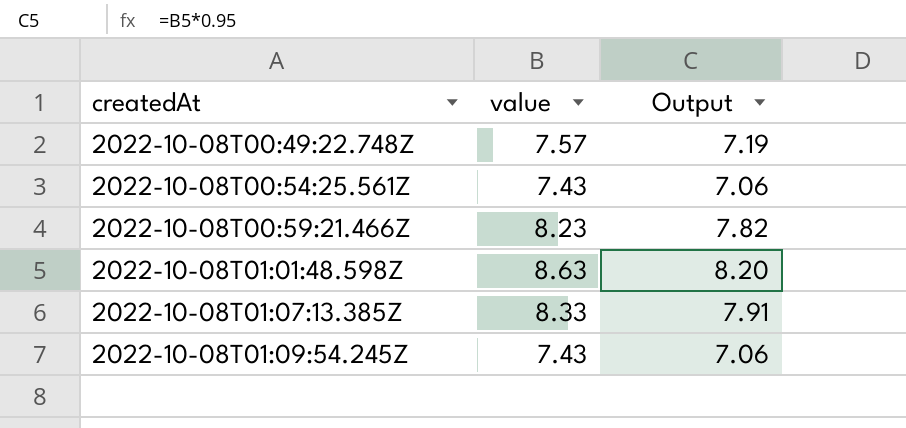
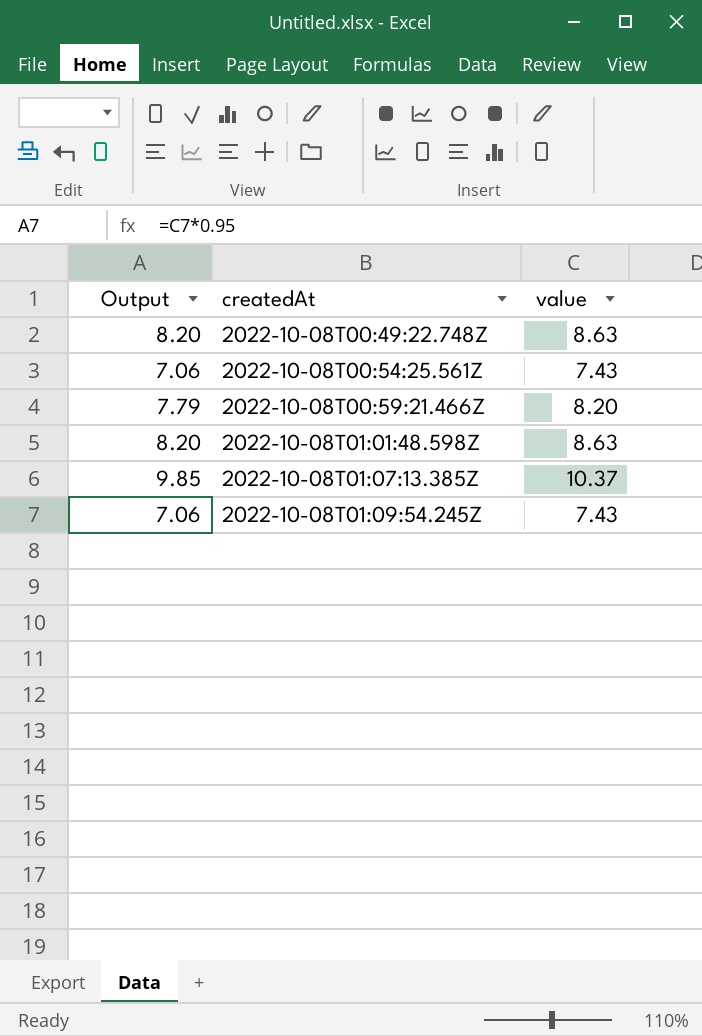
column Output | position: 3 -> 1
2022-10-08T00:49:22.748Z | Output: 7.19 -> 8.20
2022-10-08T00:49:22.748Z | value: 7.57 -> 8.63
2022-10-08T00:59:21.466Z | Output: 7.82 -> 7.79
2022-10-08T00:59:21.466Z | value: 8.23 -> 8.20
2022-10-08T01:07:13.385Z | Output: 7.91 -> 9.85
2022-10-08T01:07:13.385Z | value: 8.33 -> 10.37

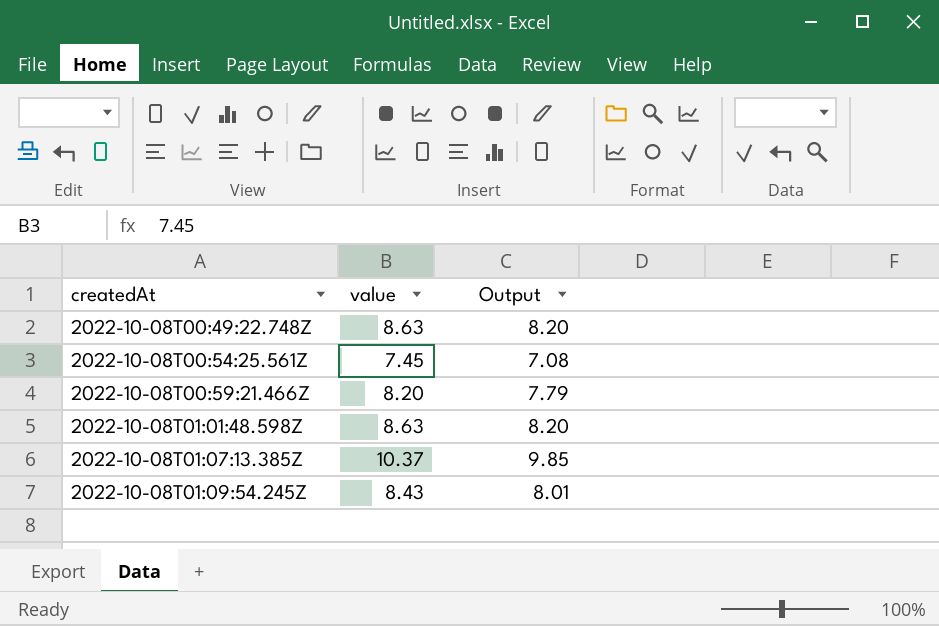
column Output | position: 1 -> 3
2022-10-08T00:54:25.561Z | value: 7.43 -> 7.45
2022-10-08T00:54:25.561Z | Output: 7.06 -> 7.08
2022-10-08T01:09:54.245Z | value: 7.43 -> 8.43
2022-10-08T01:09:54.245Z | Output: 7.06 -> 8.01

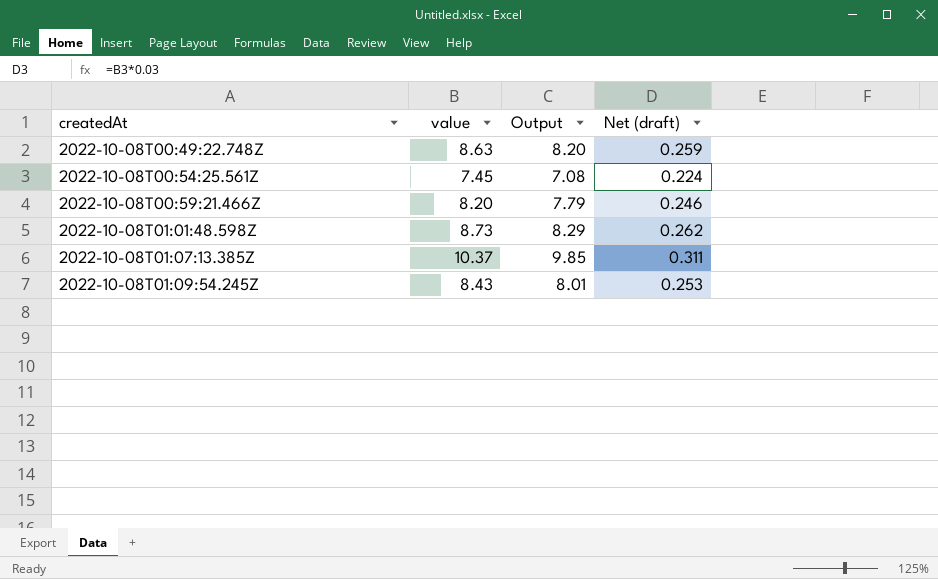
column Net (draft) | formula: none -> [value] * 0.03
2022-10-08T01:01:48.598Z | value: 8.63 -> 8.73
2022-10-08T01:01:48.598Z | Output: 8.20 -> 8.29

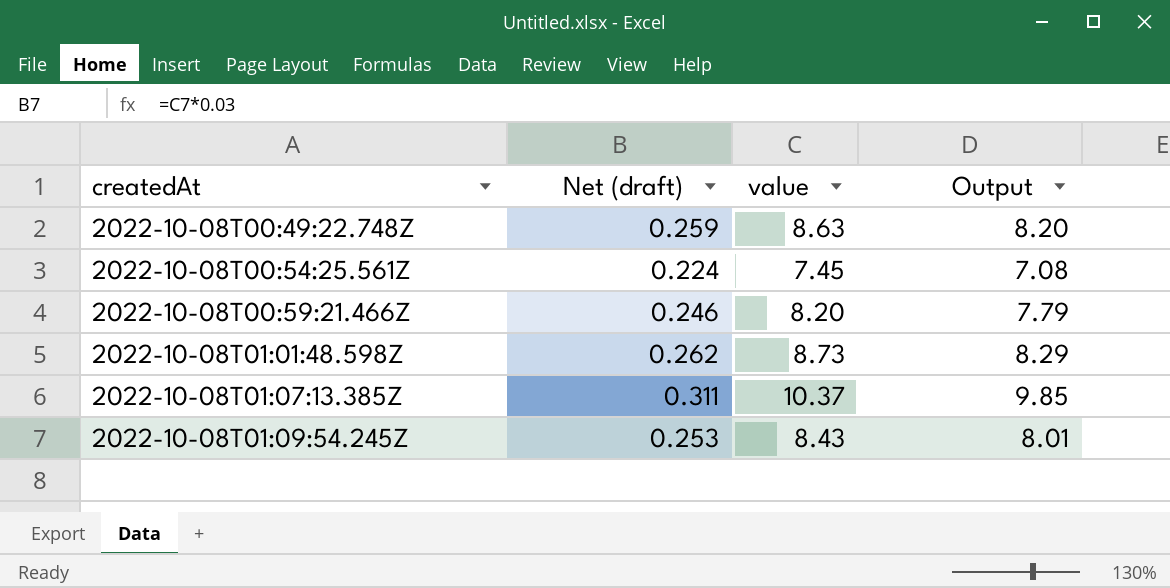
column Net (draft) | position: 4 -> 2

